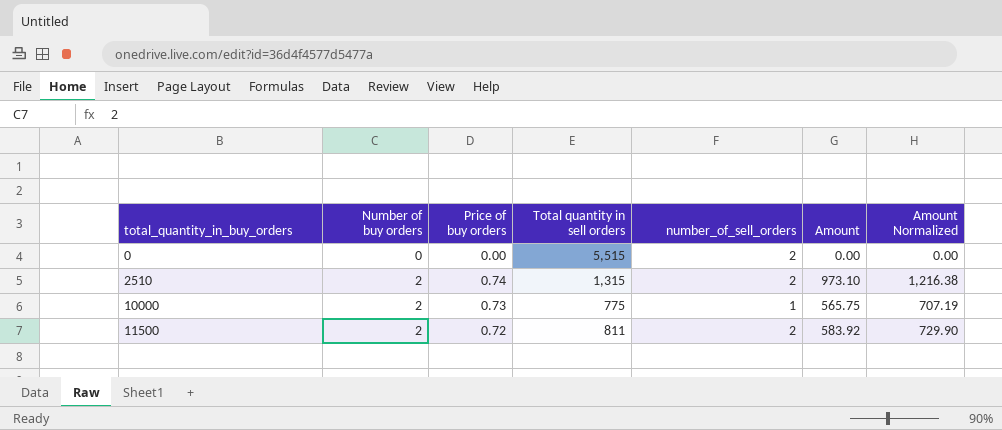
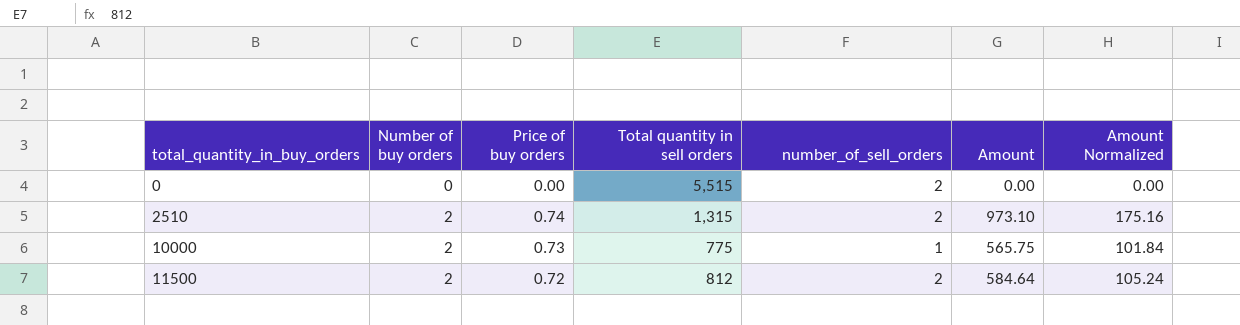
column Amount Normalized | formula: [Amount] * 1.25 -> [Amount] * 0.18
11500 | Total quantity in sell orders: 811 -> 812
11500 | Amount: 583.92 -> 584.64

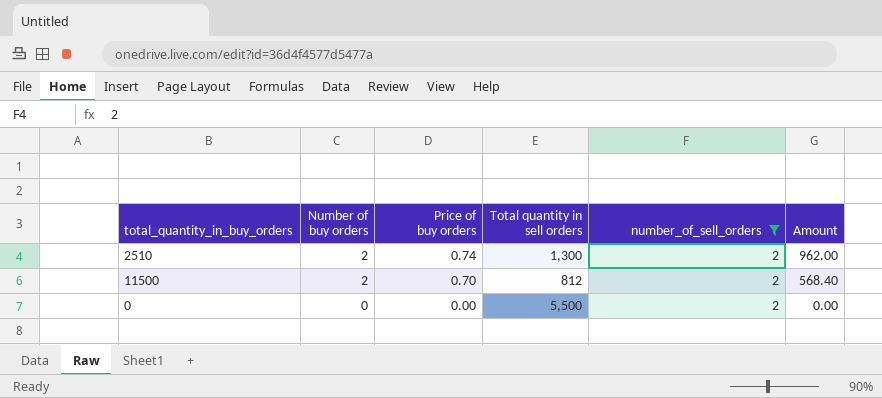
filter: none -> number_of_sell_orders = 2
row order: total_quantity_in_buy_orders ascending -> Number of buy orders descending
column Amount Normalized | formula: [Amount] * 0.18 -> none
2510 | Total quantity in sell orders: 1,315 -> 1,300
2510 | Amount: 973.10 -> 962.00
11500 | Price of buy orders: 0.72 -> 0.70
11500 | Amount: 584.64 -> 568.40
0 | Total quantity in sell orders: 5,515 -> 5,500

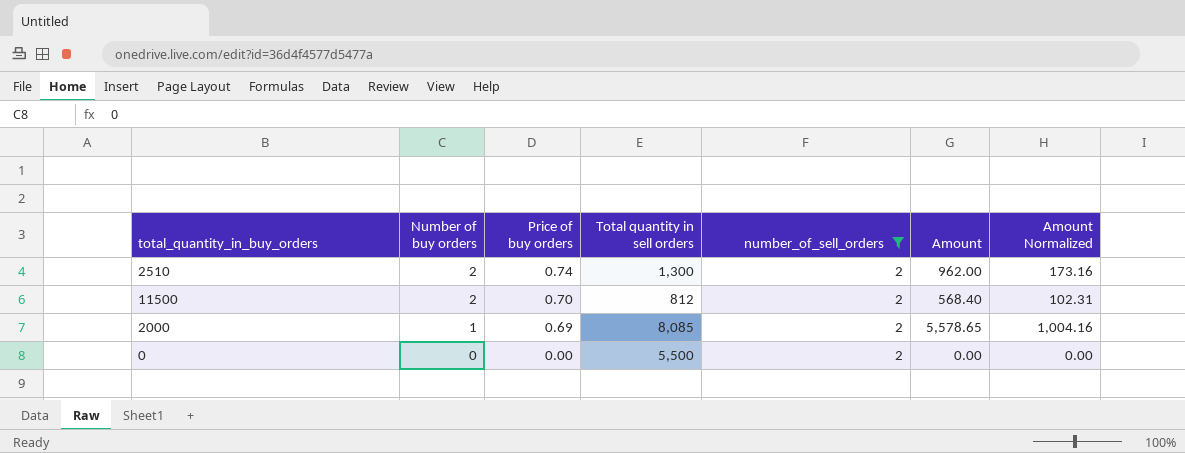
column Amount Normalized | formula: none -> [Amount] * 0.18
row 2000: none -> 1 | 0.69 | 8,085 | 2 | 5,578.65 | 1,004.16

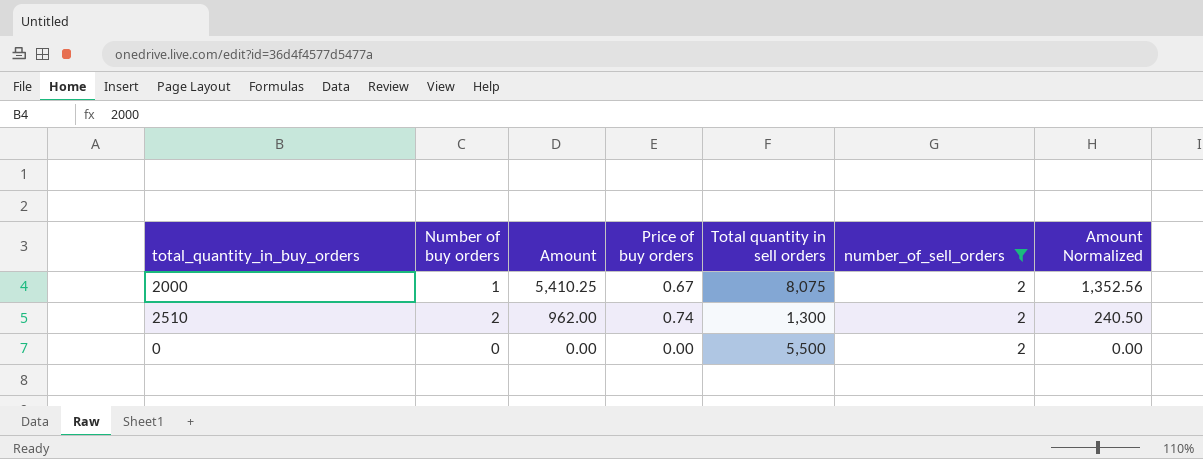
row order: Number of buy orders descending -> Amount descending
column Amount | position: 6 -> 3
column Amount Normalized | formula: [Amount] * 0.18 -> [Amount] * 0.25
row 11500: 2 | 0.70 | 812 | 2 | 568.40 | 102.31 -> none
2000 | Amount: 5,578.65 -> 5,410.25
2000 | Price of buy orders: 0.69 -> 0.67
2000 | Total quantity in sell orders: 8,085 -> 8,075

